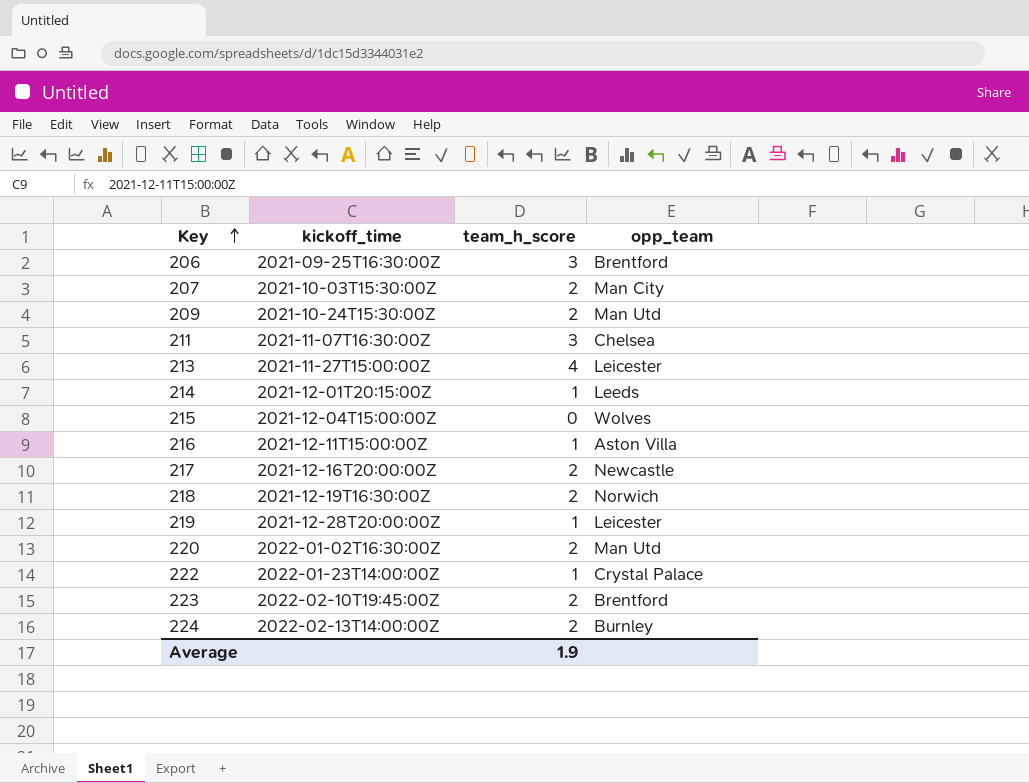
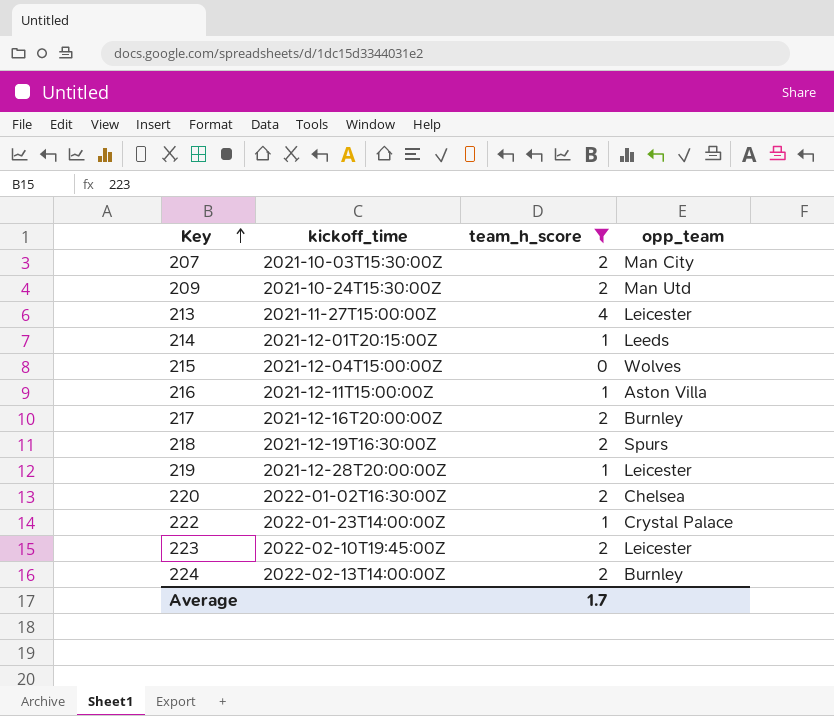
filter: none -> team_h_score != 3
217 | opp_team: Newcastle -> Burnley
218 | opp_team: Norwich -> Spurs
220 | opp_team: Man Utd -> Chelsea
223 | opp_team: Brentford -> Leicester
Average | team_h_score: 1.9 -> 1.7

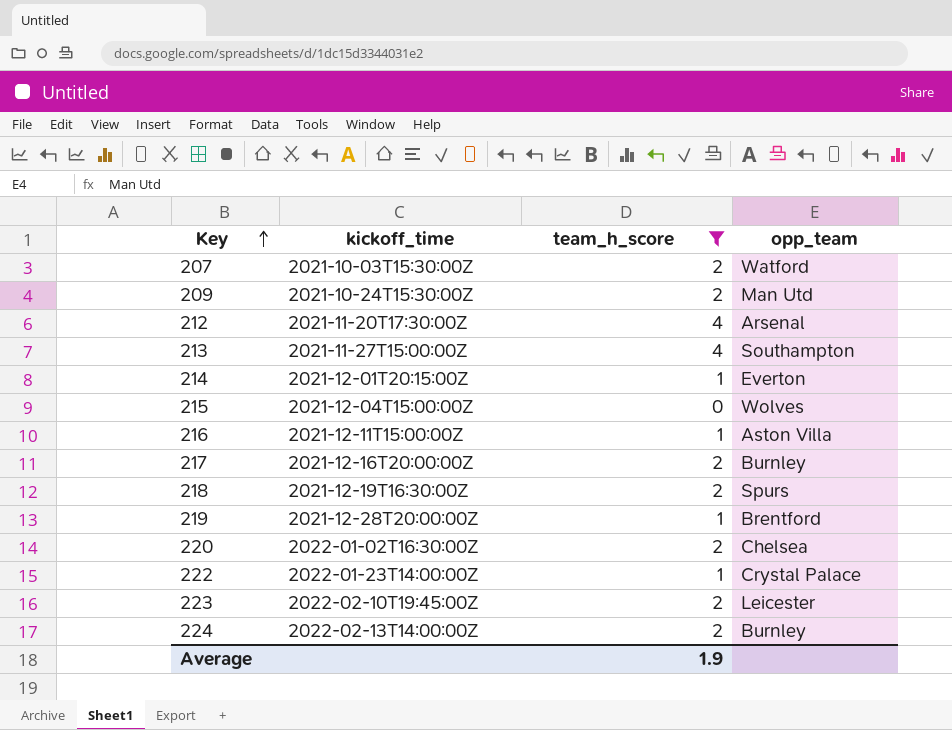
207 | opp_team: Man City -> Watford
row 212: none -> 2021-11-20T17:30:00Z | 4 | Arsenal
213 | opp_team: Leicester -> Southampton
214 | opp_team: Leeds -> Everton
219 | opp_team: Leicester -> Brentford
Average | team_h_score: 1.7 -> 1.9

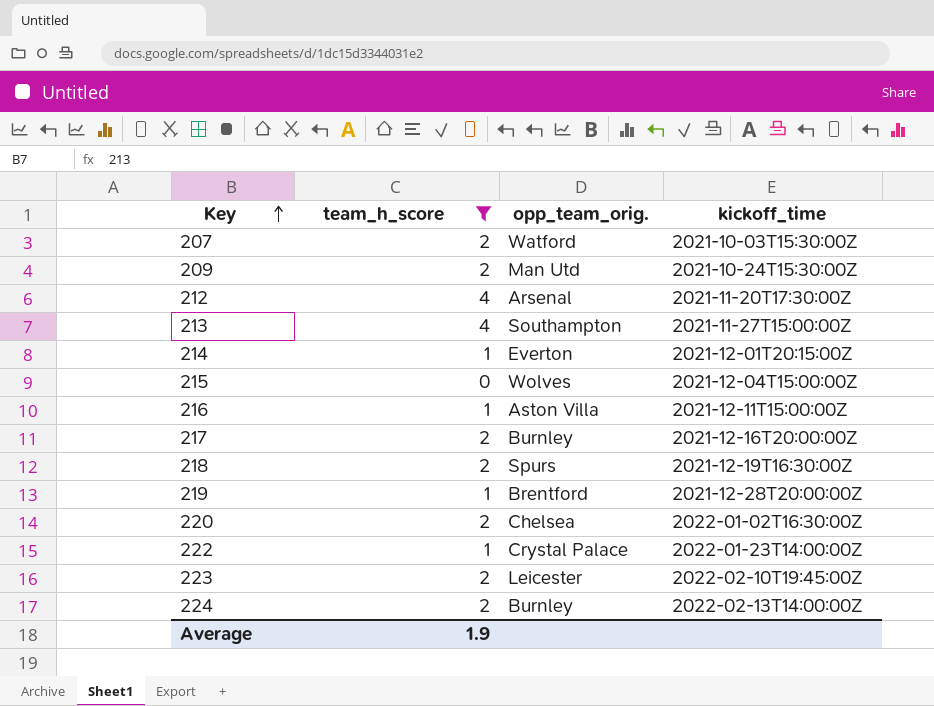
column name: opp_team -> opp_team_orig.
column kickoff_time | position: 2 -> 4

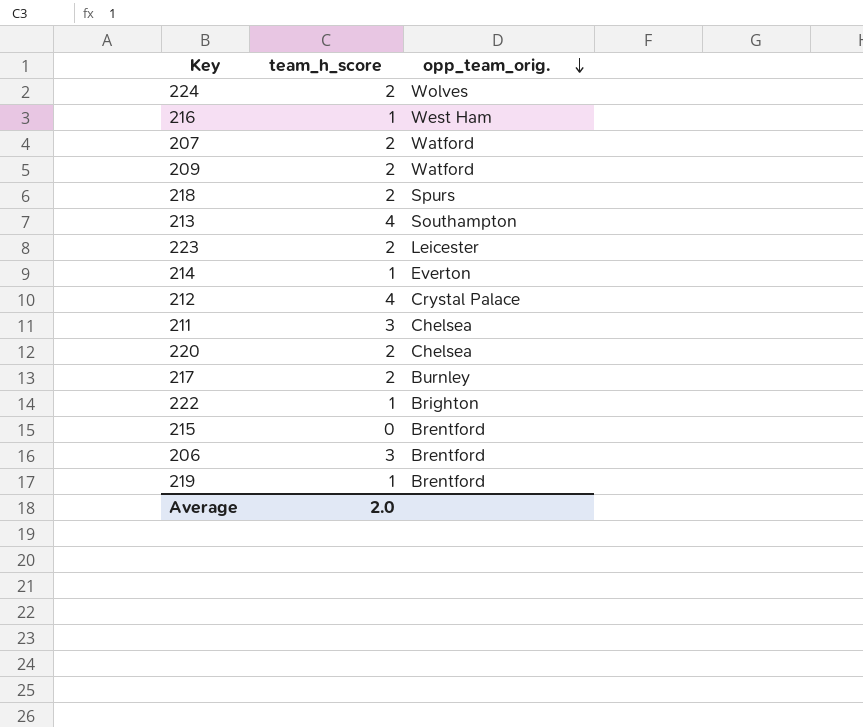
filter: team_h_score != 3 -> none
row order: Key ascending -> opp_team_orig. descending
column kickoff_time | position: 4 -> none
224 | opp_team_orig.: Burnley -> Wolves
216 | opp_team_orig.: Aston Villa -> West Ham
209 | opp_team_orig.: Man Utd -> Watford
212 | opp_team_orig.: Arsenal -> Crystal Palace
222 | opp_team_orig.: Crystal Palace -> Brighton
215 | opp_team_orig.: Wolves -> Brentford
Average | team_h_score: 1.9 -> 2.0

